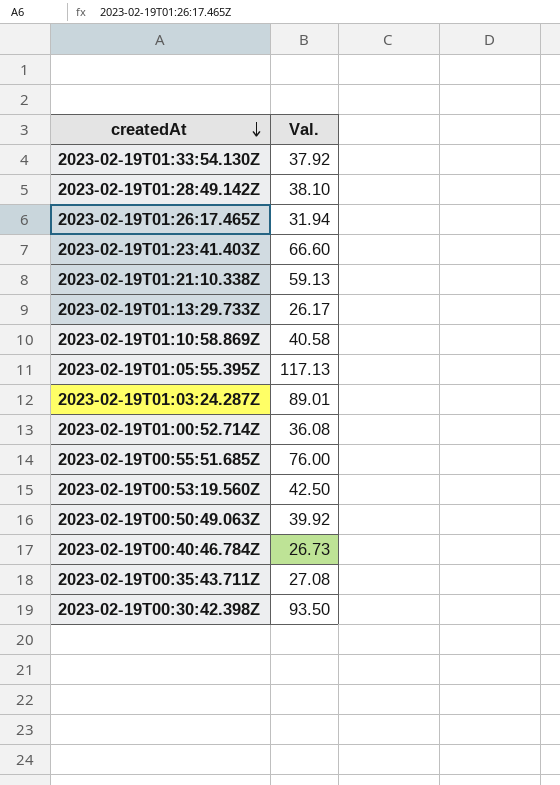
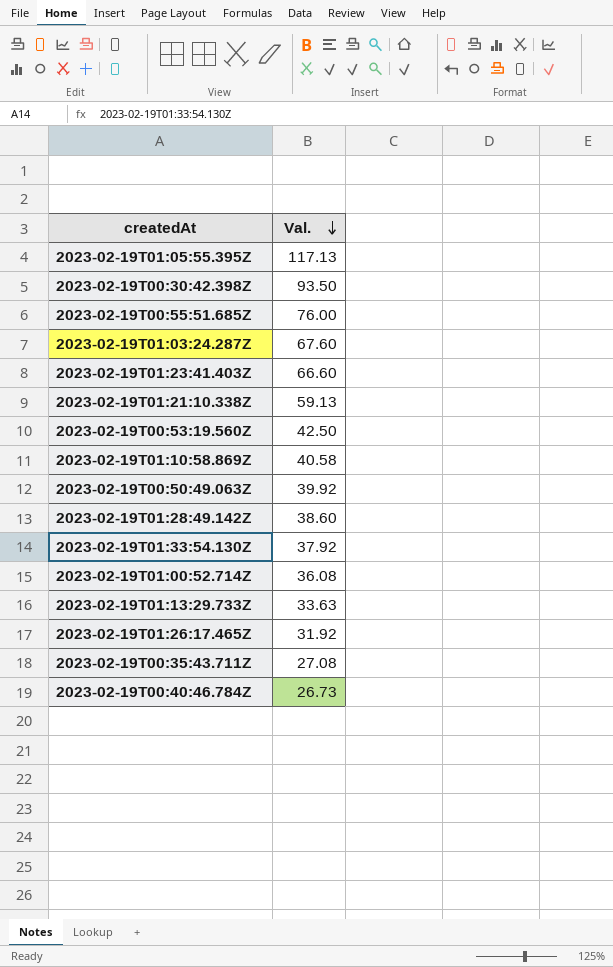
row order: createdAt descending -> Val. descending
2023-02-19T01:03:24.287Z | Val.: 89.01 -> 67.60
2023-02-19T01:28:49.142Z | Val.: 38.10 -> 38.60
2023-02-19T01:13:29.733Z | Val.: 26.17 -> 33.63
2023-02-19T01:26:17.465Z | Val.: 31.94 -> 31.92

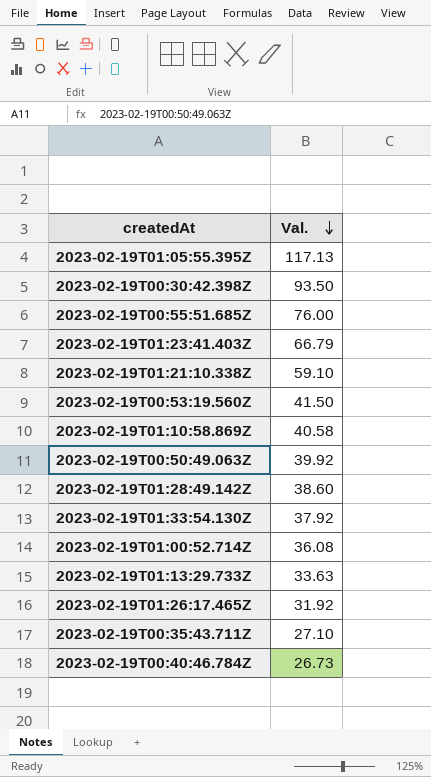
row 2023-02-19T01:03:24.287Z: 67.60 -> none
2023-02-19T01:23:41.403Z | Val.: 66.60 -> 66.79
2023-02-19T01:21:10.338Z | Val.: 59.13 -> 59.10
2023-02-19T00:53:19.560Z | Val.: 42.50 -> 41.50
2023-02-19T00:35:43.711Z | Val.: 27.08 -> 27.10

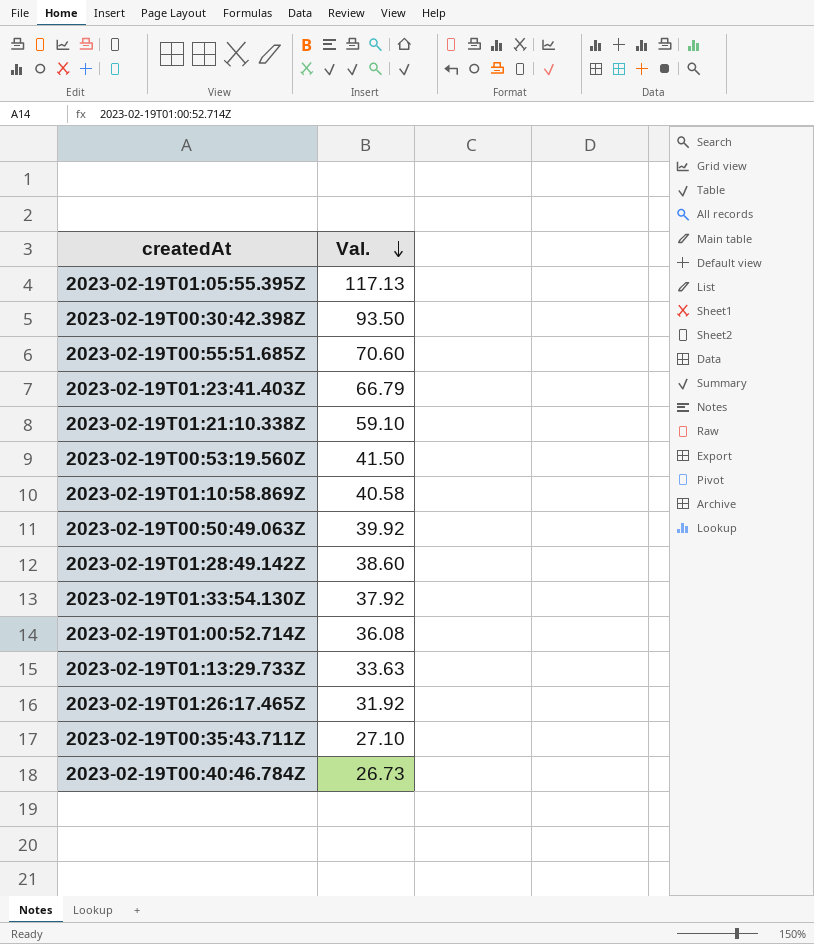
2023-02-19T00:55:51.685Z | Val.: 76.00 -> 70.60

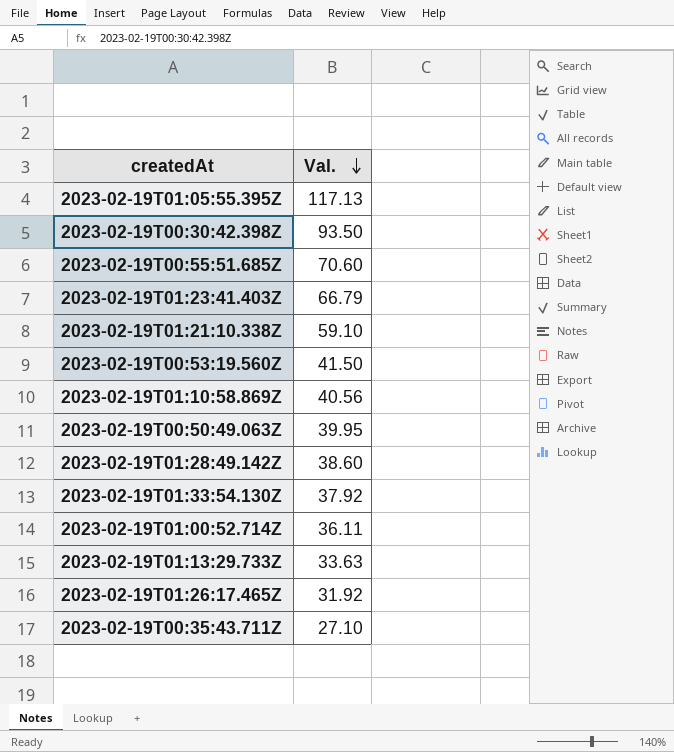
row 2023-02-19T00:40:46.784Z: 26.73 -> none
2023-02-19T01:10:58.869Z | Val.: 40.58 -> 40.56
2023-02-19T00:50:49.063Z | Val.: 39.92 -> 39.95
2023-02-19T01:00:52.714Z | Val.: 36.08 -> 36.11

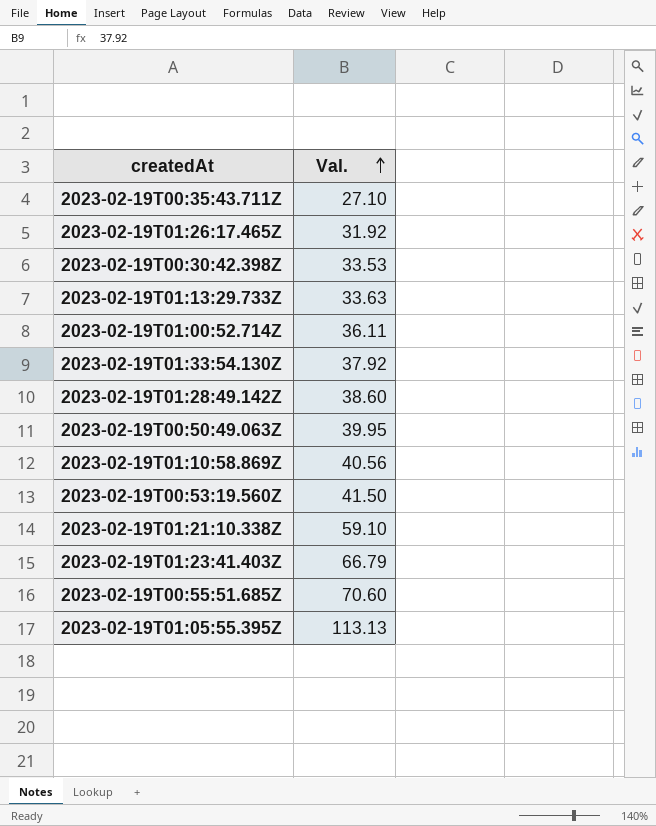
row order: Val. descending -> Val. ascending
2023-02-19T00:30:42.398Z | Val.: 93.50 -> 33.53
2023-02-19T01:05:55.395Z | Val.: 117.13 -> 113.13

